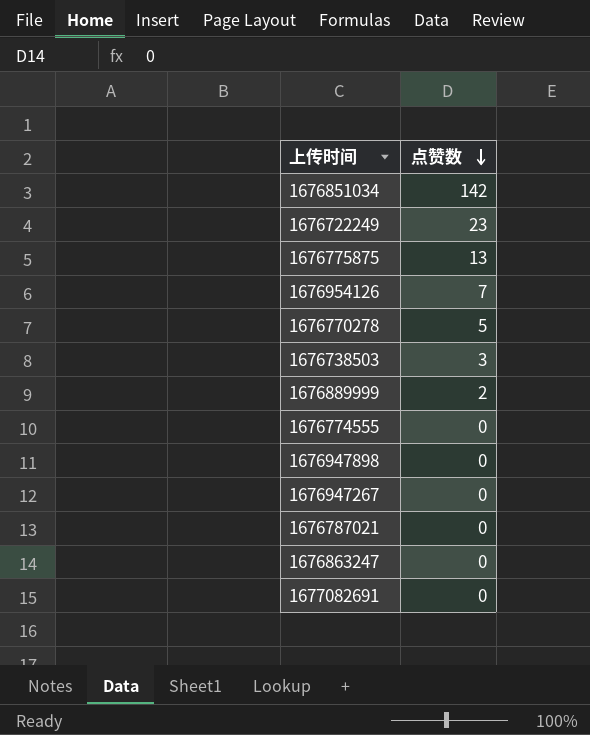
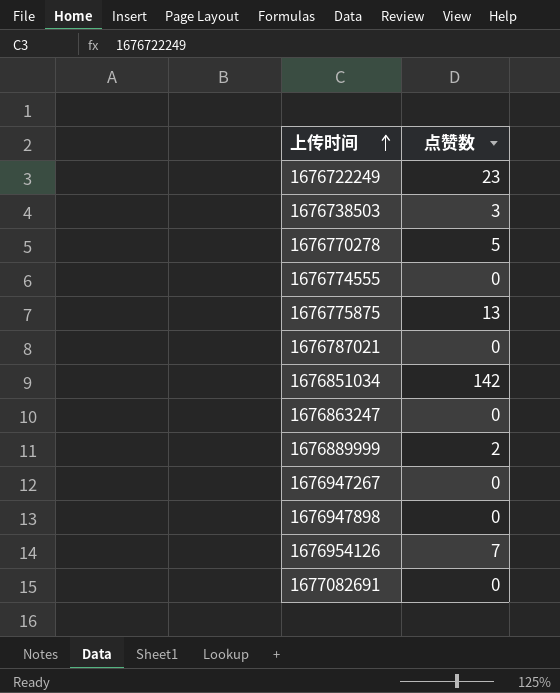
row order: 点赞数 descending -> 上传时间 ascending

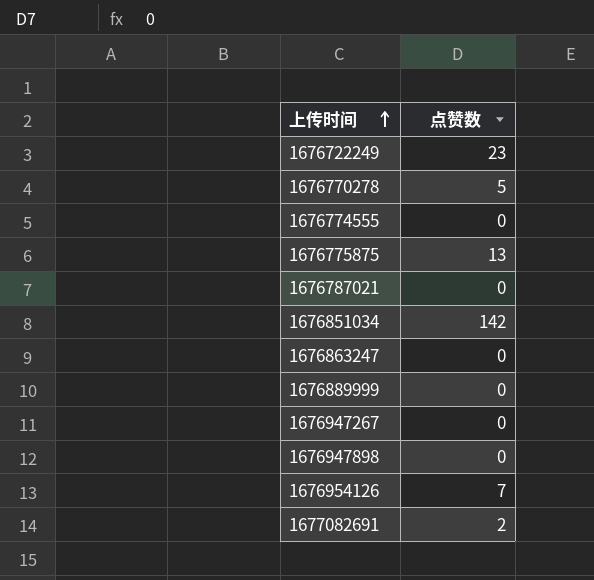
row 1676738503: 3 -> none
1676889999 | 点赞数: 2 -> 0
1677082691 | 点赞数: 0 -> 2

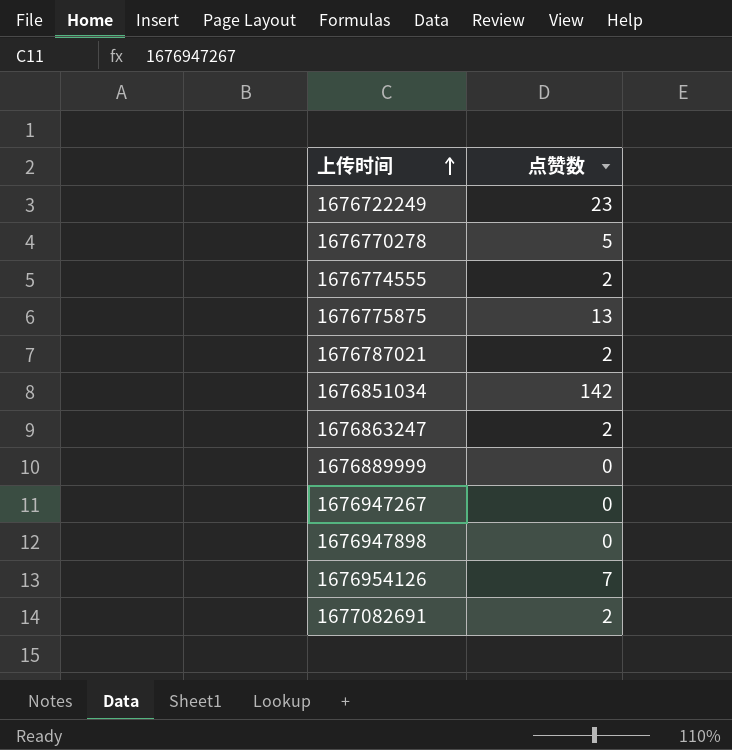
1676774555 | 点赞数: 0 -> 2
1676787021 | 点赞数: 0 -> 2
1676863247 | 点赞数: 0 -> 2

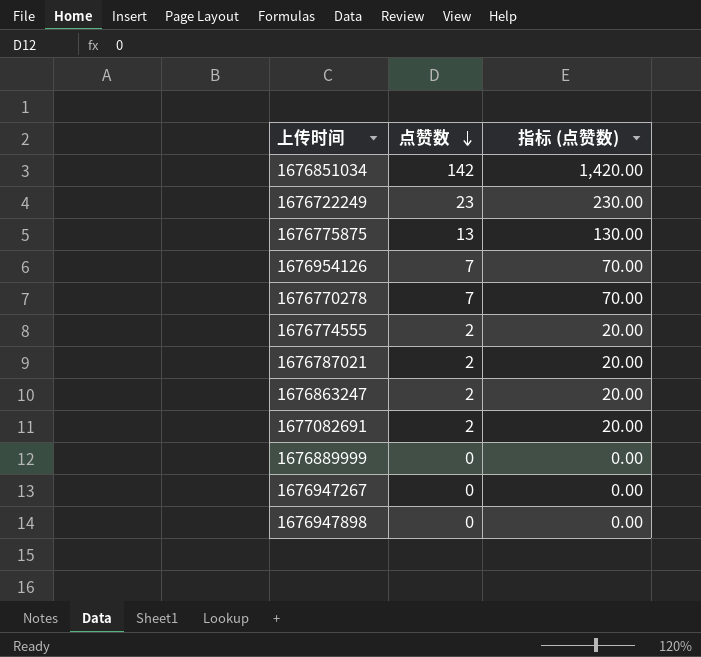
row order: 上传时间 ascending -> 点赞数 descending
column 指标 (点赞数) | formula: none -> [点赞数] * 10
1676770278 | 点赞数: 5 -> 7

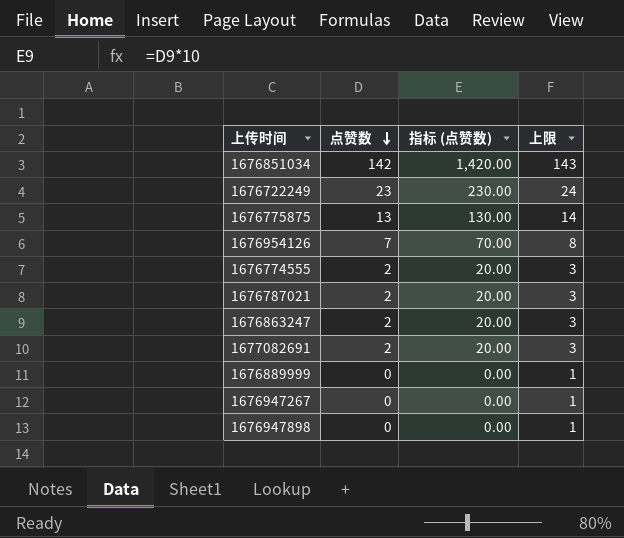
column 上限 | formula: none -> [点赞数] + 1
row 1676770278: 7 | 70.00 -> none

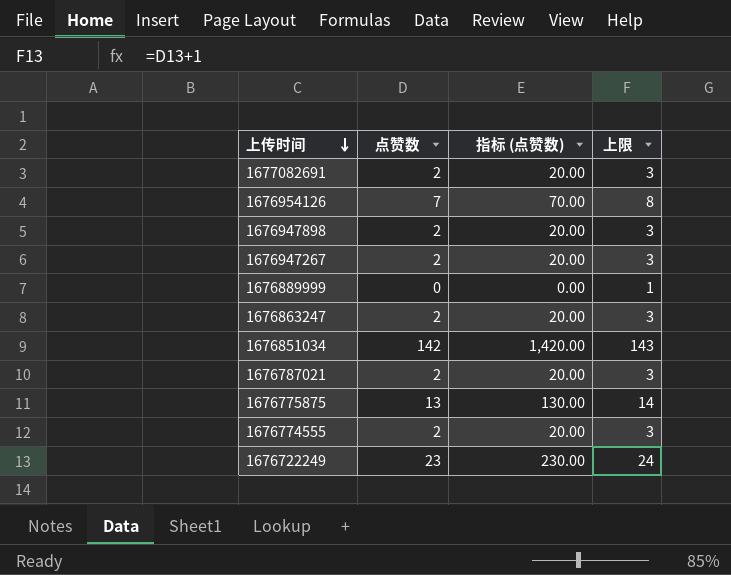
row order: 点赞数 descending -> 上传时间 descending
1676947898 | 点赞数: 0 -> 2
1676947898 | 指标 (点赞数): 0.00 -> 20.00
1676947898 | 上限: 1 -> 3
1676947267 | 点赞数: 0 -> 2
1676947267 | 指标 (点赞数): 0.00 -> 20.00
1676947267 | 上限: 1 -> 3

